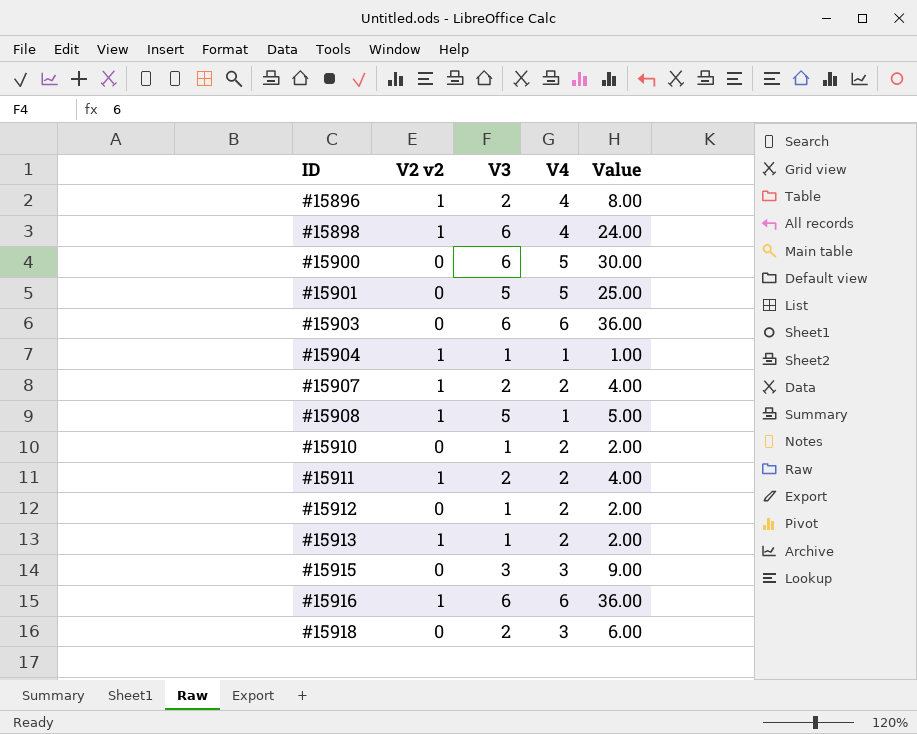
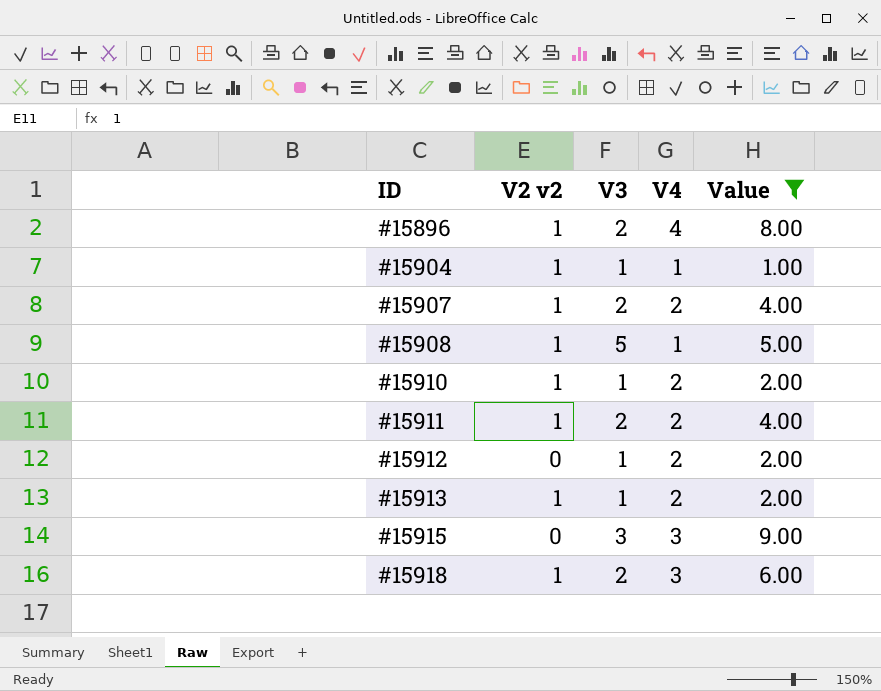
filter: none -> Value <= 9.00
#15910 | V2 v2: 0 -> 1
#15918 | V2 v2: 0 -> 1

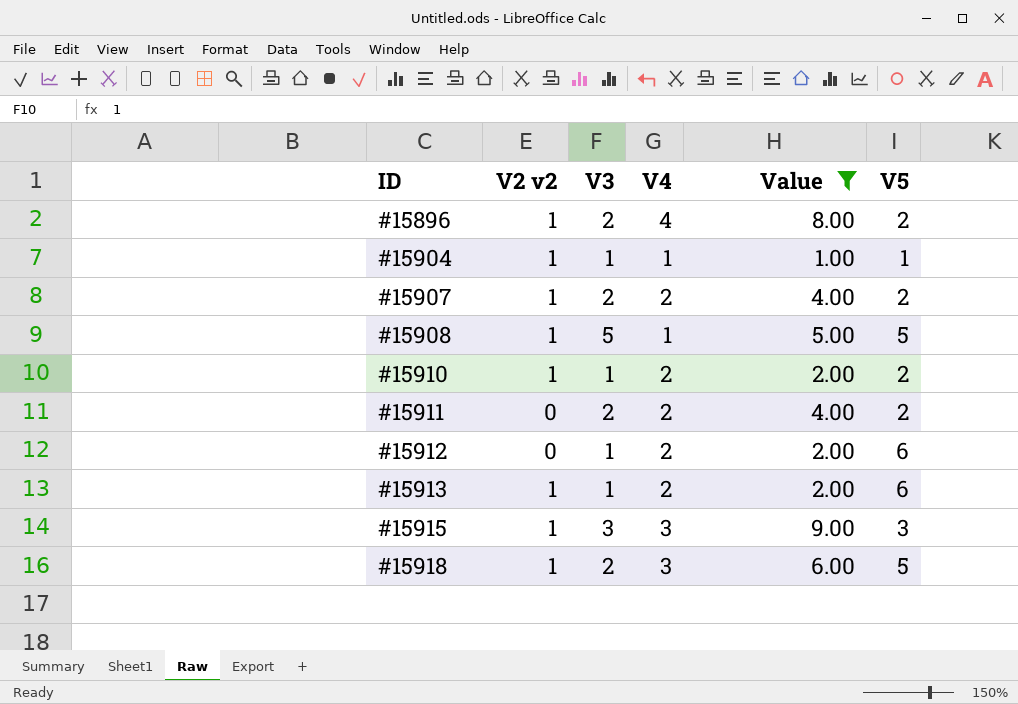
column V5 | position: none -> 6
#15911 | V2 v2: 1 -> 0
#15915 | V2 v2: 0 -> 1

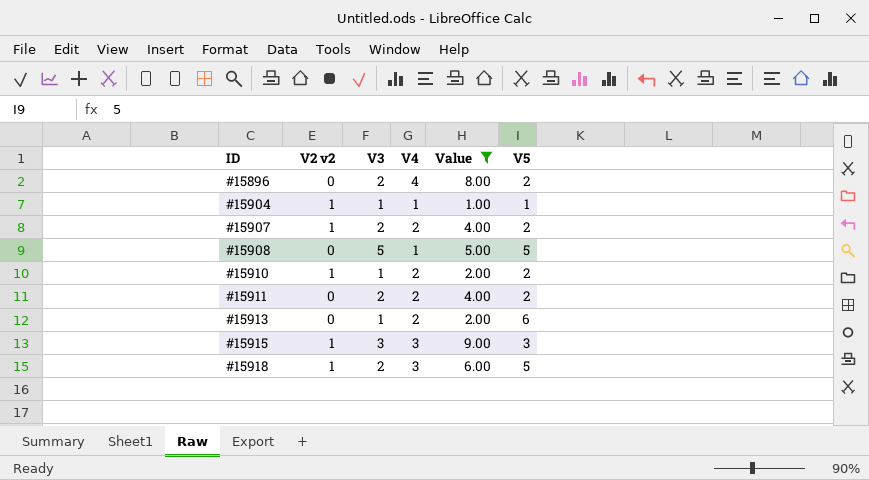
row #15912: 0 | 1 | 2 | 2.00 | 6 -> none
#15896 | V2 v2: 1 -> 0
#15908 | V2 v2: 1 -> 0
#15913 | V2 v2: 1 -> 0

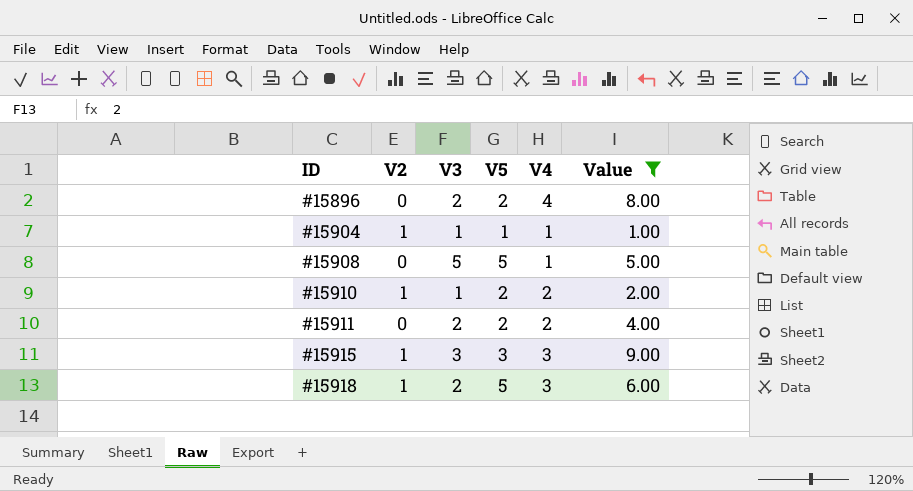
column name: V2 v2 -> V2
column V5 | position: 6 -> 4
row #15907: 1 | 2 | 2 | 4.00 | 2 -> none
row #15913: 0 | 1 | 2 | 2.00 | 6 -> none

